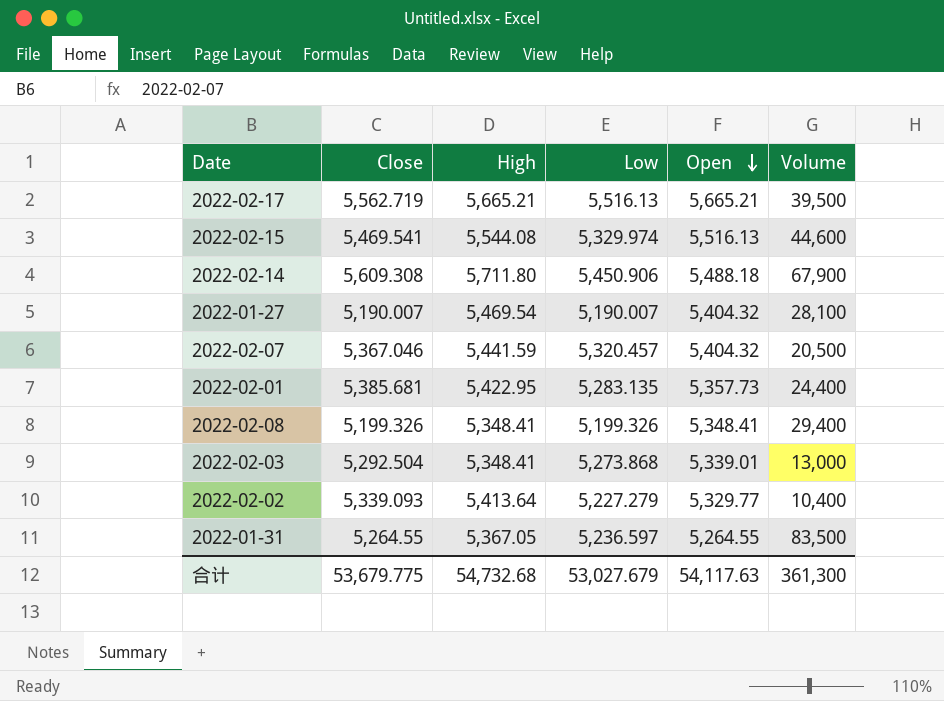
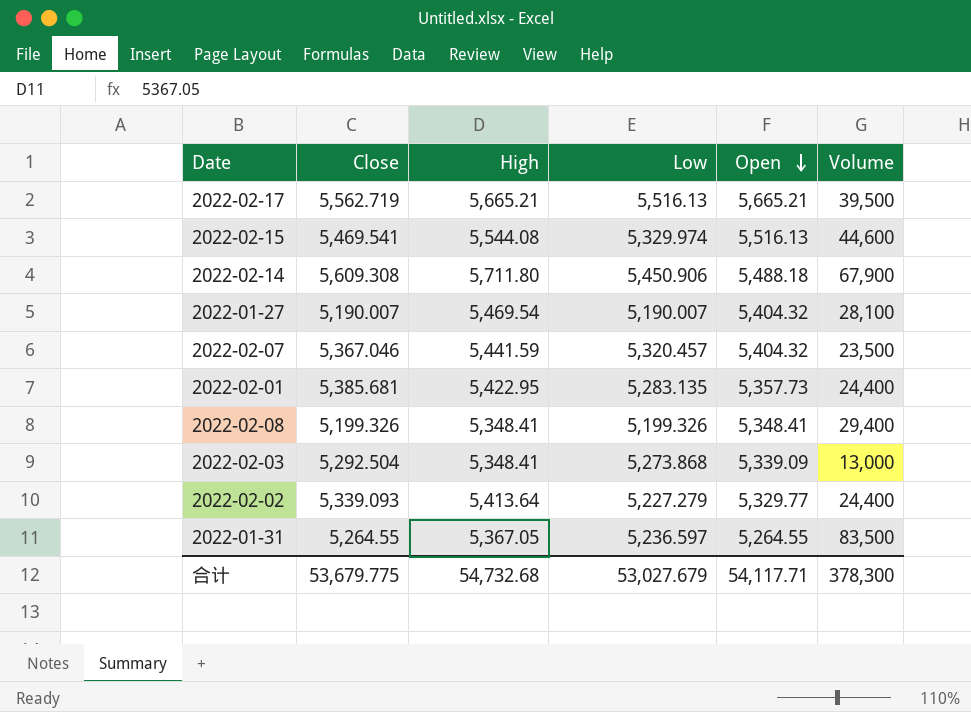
2022-02-07 | Volume: 20,500 -> 23,500
2022-02-03 | Open: 5,339.01 -> 5,339.09
2022-02-02 | Volume: 10,400 -> 24,400
合计 | Open: 54,117.63 -> 54,117.71
合计 | Volume: 361,300 -> 378,300

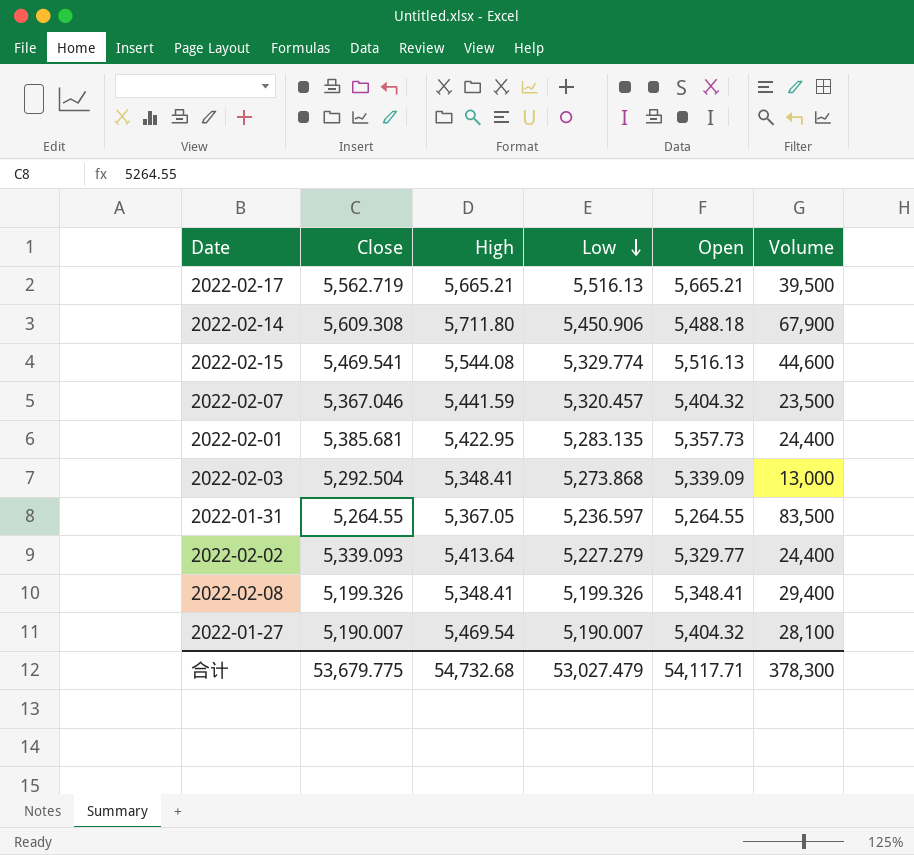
row order: Open descending -> Low descending
2022-02-15 | Low: 5,329.974 -> 5,329.774
合计 | Low: 53,027.679 -> 53,027.479

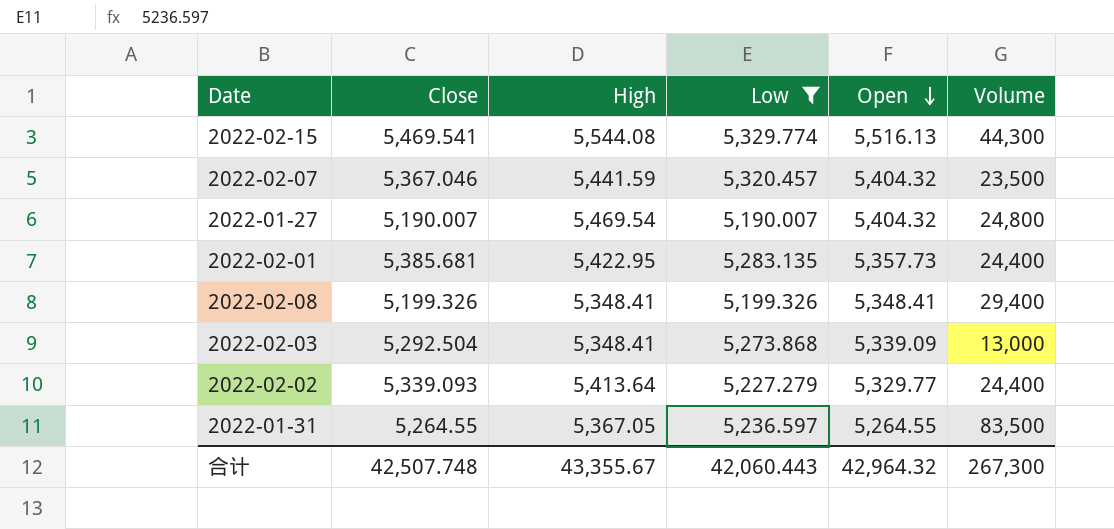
filter: none -> Low <= 5,329.774
row order: Low descending -> Open descending
2022-02-15 | Volume: 44,600 -> 44,300
2022-01-27 | Volume: 28,100 -> 24,800
合计 | Close: 53,679.775 -> 42,507.748
合计 | High: 54,732.68 -> 43,355.67
合计 | Low: 53,027.479 -> 42,060.443
合计 | Open: 54,117.71 -> 42,964.32
合计 | Volume: 378,300 -> 267,300

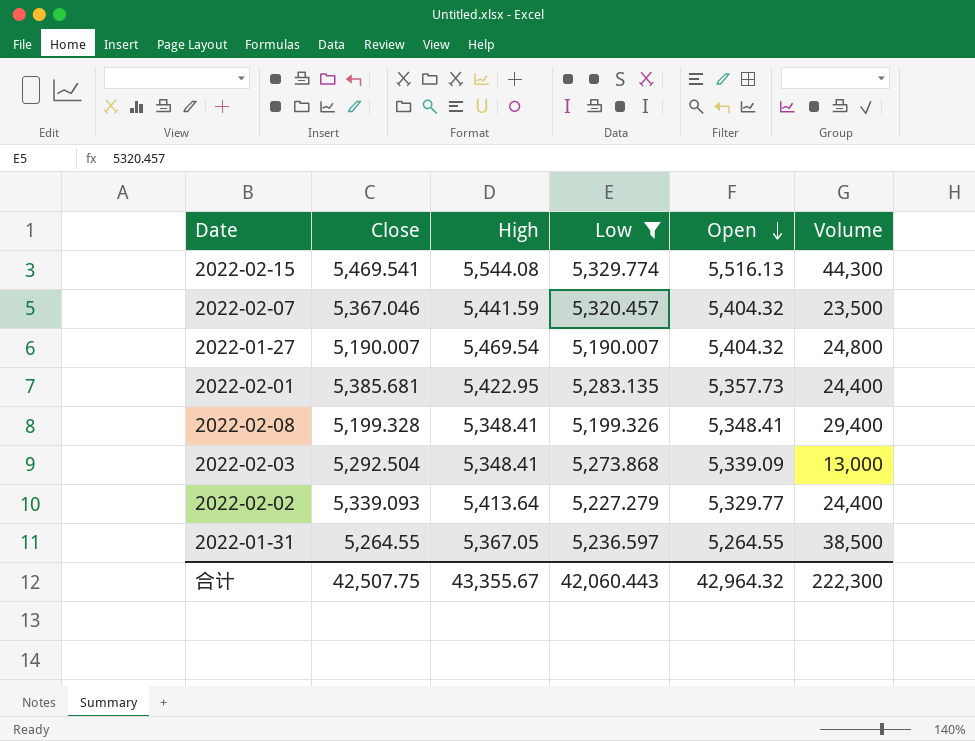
2022-02-08 | Close: 5,199.326 -> 5,199.328
2022-01-31 | Volume: 83,500 -> 38,500
合计 | Close: 42,507.748 -> 42,507.75
合计 | Volume: 267,300 -> 222,300

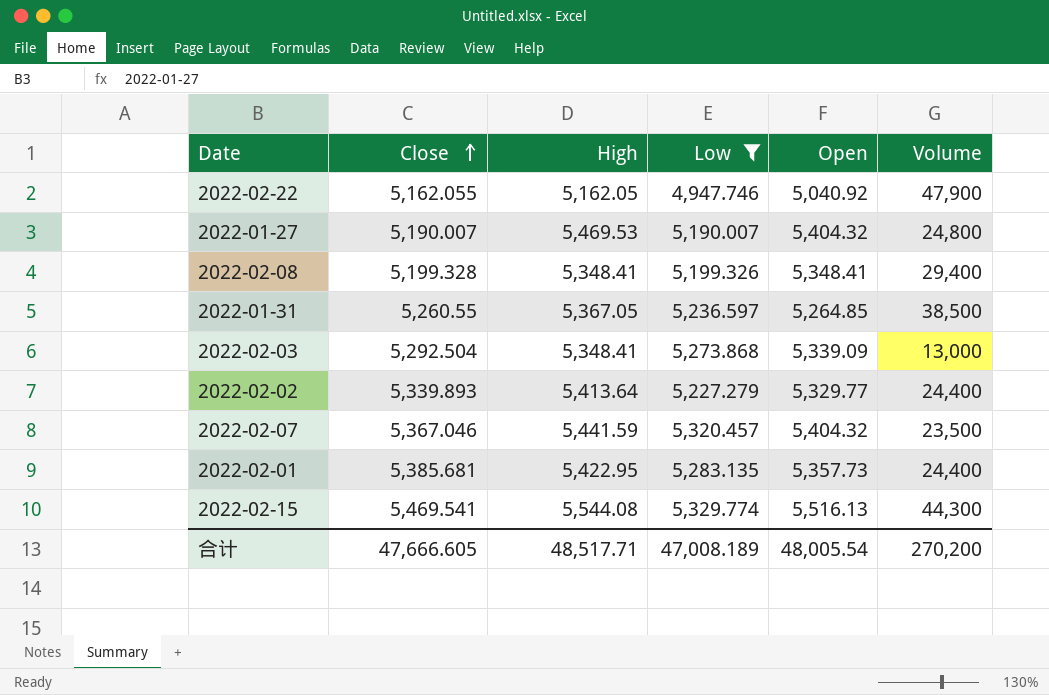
row order: Open descending -> Close ascending
row 2022-02-22: none -> 5,162.055 | 5,162.05 | 4,947.746 | 5,040.92 | 47,900
2022-01-27 | High: 5,469.54 -> 5,469.53
2022-01-31 | Close: 5,264.55 -> 5,260.55
2022-01-31 | Open: 5,264.55 -> 5,264.85
2022-02-02 | Close: 5,339.093 -> 5,339.893
合计 | Close: 42,507.75 -> 47,666.605
合计 | High: 43,355.67 -> 48,517.71
合计 | Low: 42,060.443 -> 47,008.189
合计 | Open: 42,964.32 -> 48,005.54
合计 | Volume: 222,300 -> 270,200

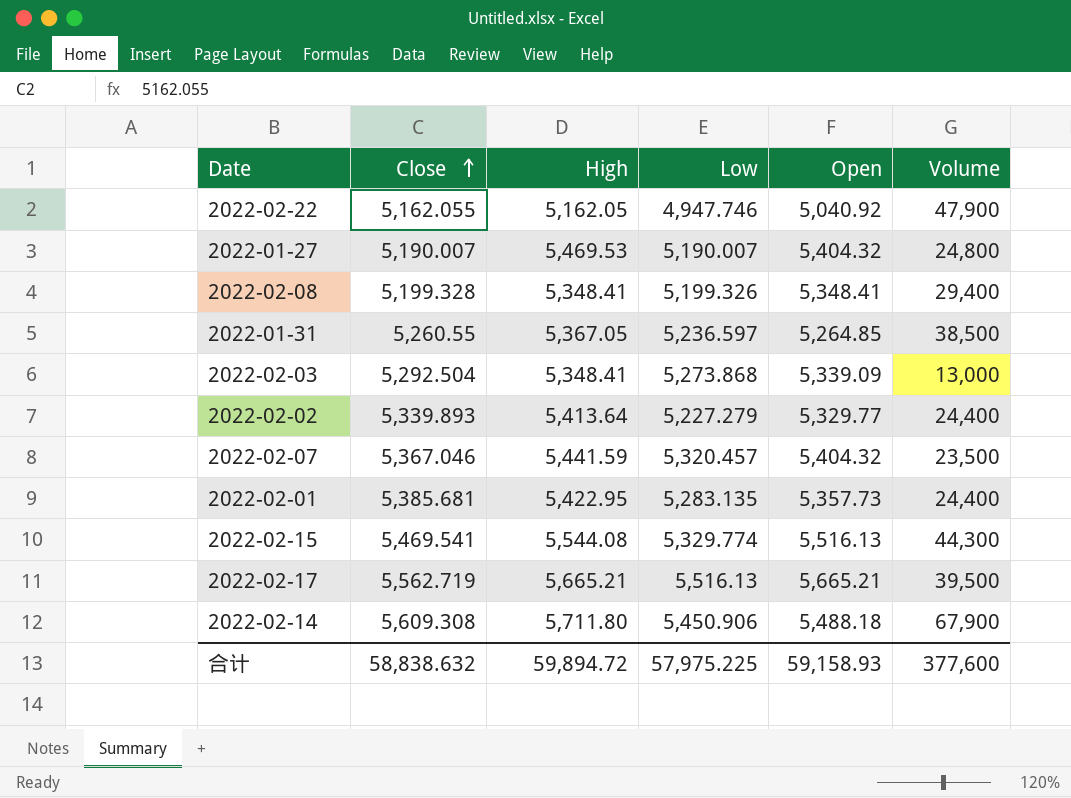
filter: Low <= 5,329.774 -> none
合计 | Close: 47,666.605 -> 58,838.632
合计 | High: 48,517.71 -> 59,894.72
合计 | Low: 47,008.189 -> 57,975.225
合计 | Open: 48,005.54 -> 59,158.93
合计 | Volume: 270,200 -> 377,600

